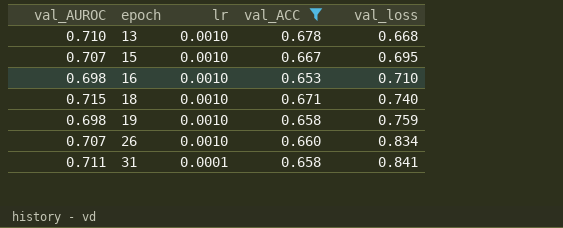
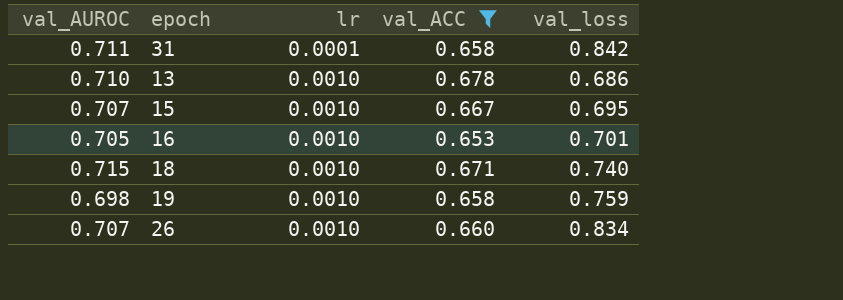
row order: epoch ascending -> lr ascending
31 | val_loss: 0.841 -> 0.842
13 | val_loss: 0.668 -> 0.686
16 | val_AUROC: 0.698 -> 0.705
16 | val_loss: 0.710 -> 0.701

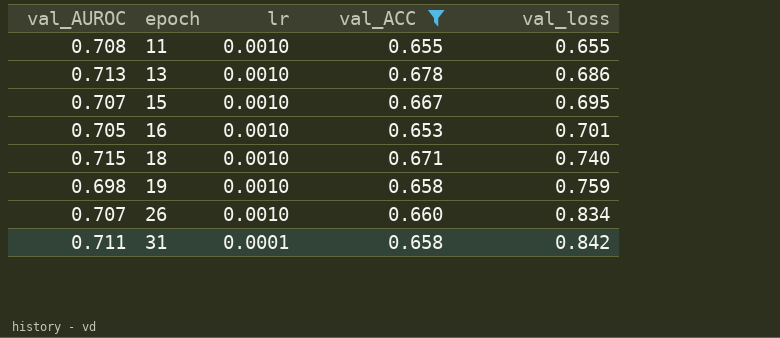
row order: lr ascending -> epoch ascending
row 11: none -> 0.708 | 0.0010 | 0.655 | 0.655
13 | val_AUROC: 0.710 -> 0.713

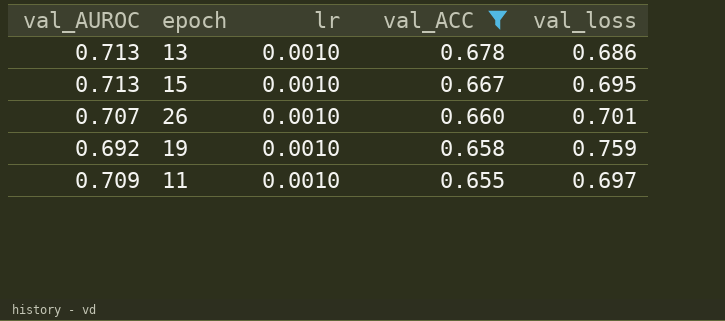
row order: epoch ascending -> val_ACC descending
row 16: 0.705 | 0.0010 | 0.653 | 0.701 -> none
row 18: 0.715 | 0.0010 | 0.671 | 0.740 -> none
row 31: 0.711 | 0.0001 | 0.658 | 0.842 -> none
15 | val_AUROC: 0.707 -> 0.713
26 | val_loss: 0.834 -> 0.701
19 | val_AUROC: 0.698 -> 0.692
11 | val_AUROC: 0.708 -> 0.709
11 | val_loss: 0.655 -> 0.697

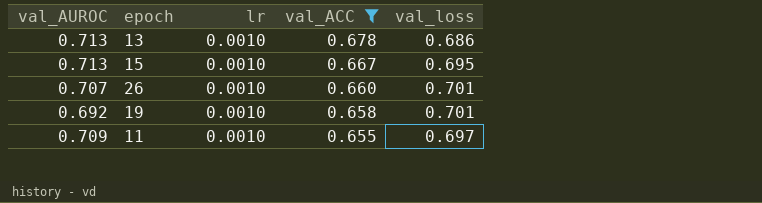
19 | val_loss: 0.759 -> 0.701

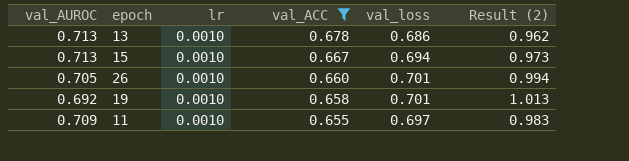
column Result (2) | formula: none -> [val_loss] / [val_AUROC]
15 | val_loss: 0.695 -> 0.694
26 | val_AUROC: 0.707 -> 0.705

